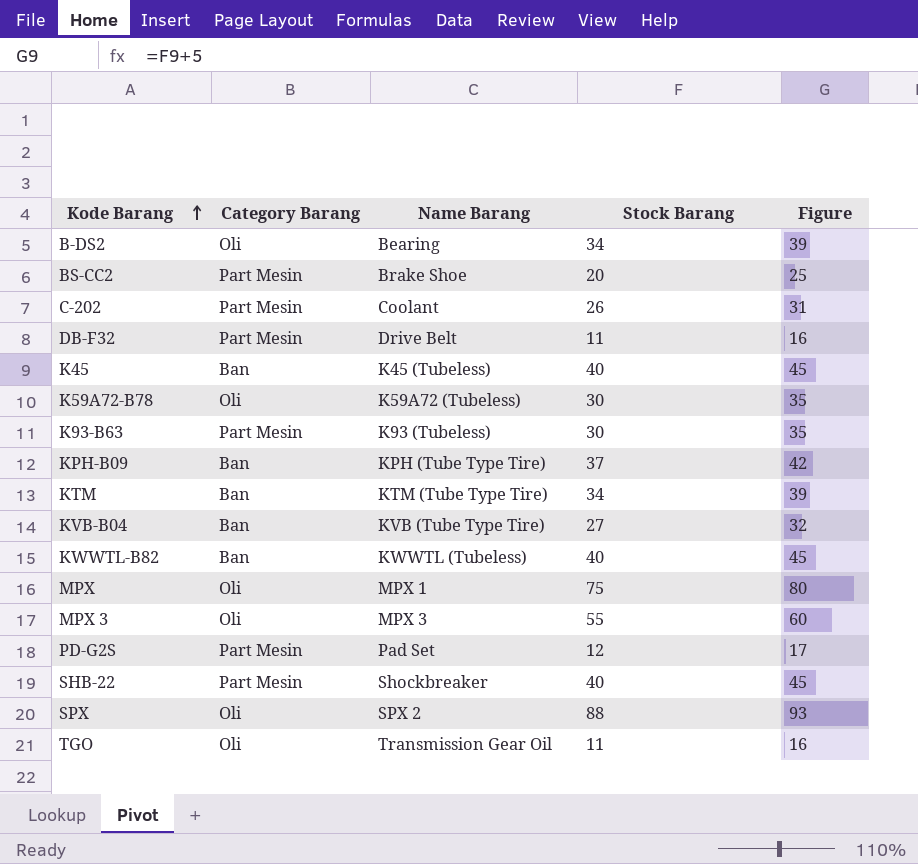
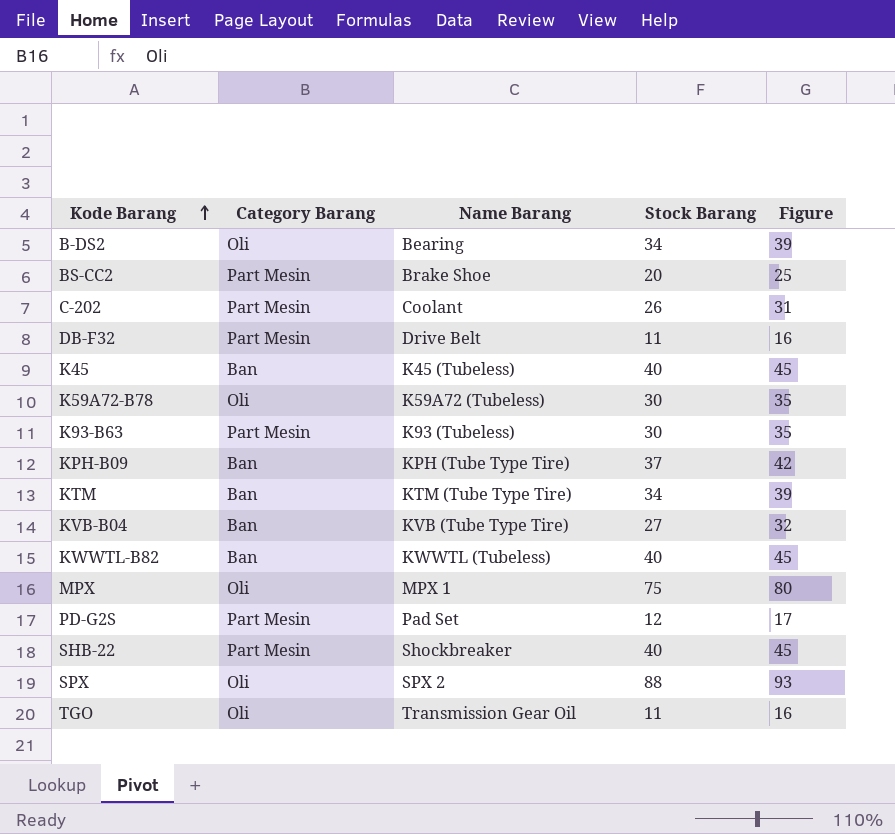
row MPX 3: Oli | MPX 3 | 55 | 60 -> none

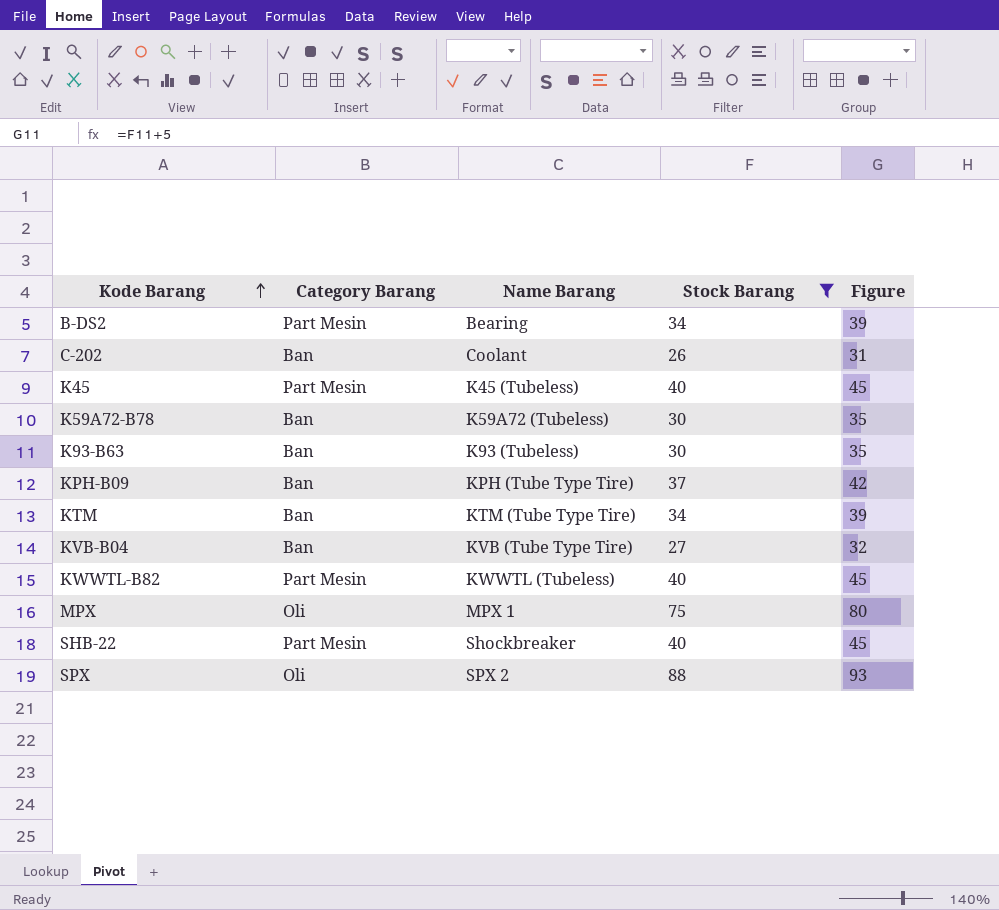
filter: none -> Stock Barang >= 26
B-DS2 | Category Barang: Oli -> Part Mesin
C-202 | Category Barang: Part Mesin -> Ban
K45 | Category Barang: Ban -> Part Mesin
K59A72-B78 | Category Barang: Oli -> Ban
K93-B63 | Category Barang: Part Mesin -> Ban
KWWTL-B82 | Category Barang: Ban -> Part Mesin

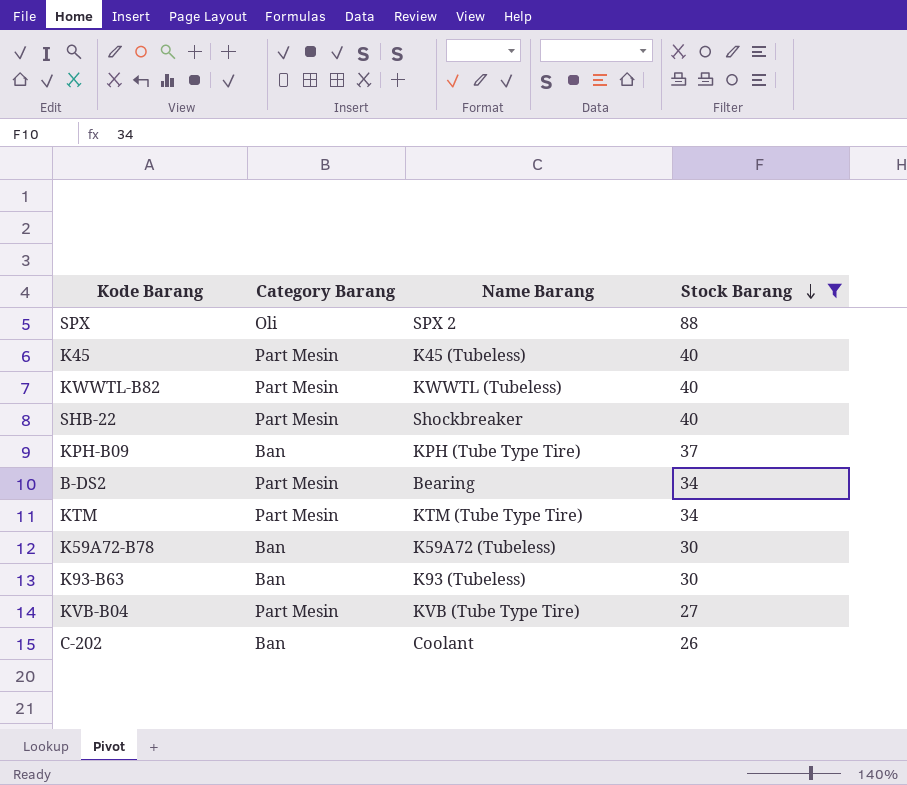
row order: Kode Barang ascending -> Stock Barang descending
column Figure | formula: [Stock Barang] + 5 -> none
row MPX: Oli | MPX 1 | 75 | 80 -> none
KTM | Category Barang: Ban -> Part Mesin
KVB-B04 | Category Barang: Ban -> Part Mesin

